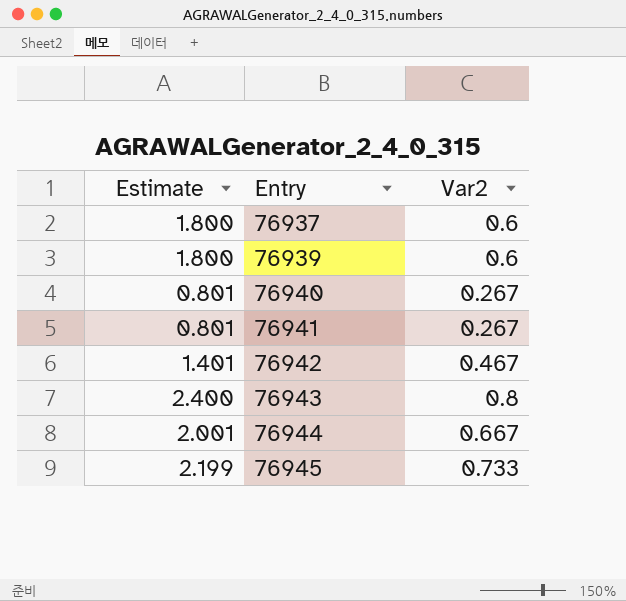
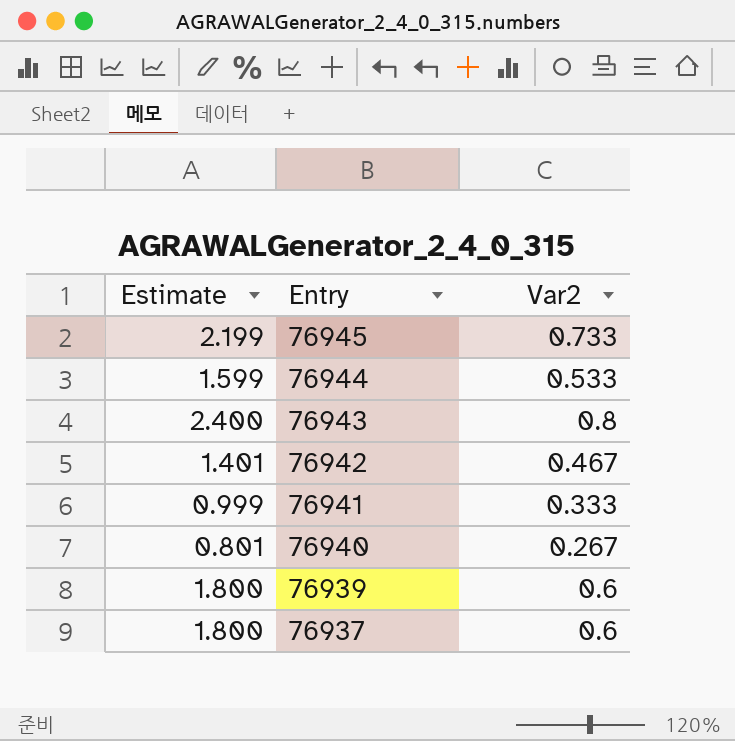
row order: Entry ascending -> Entry descending
76944 | Estimate: 2.001 -> 1.599
76944 | Var2: 0.667 -> 0.533
76941 | Estimate: 0.801 -> 0.999
76941 | Var2: 0.267 -> 0.333

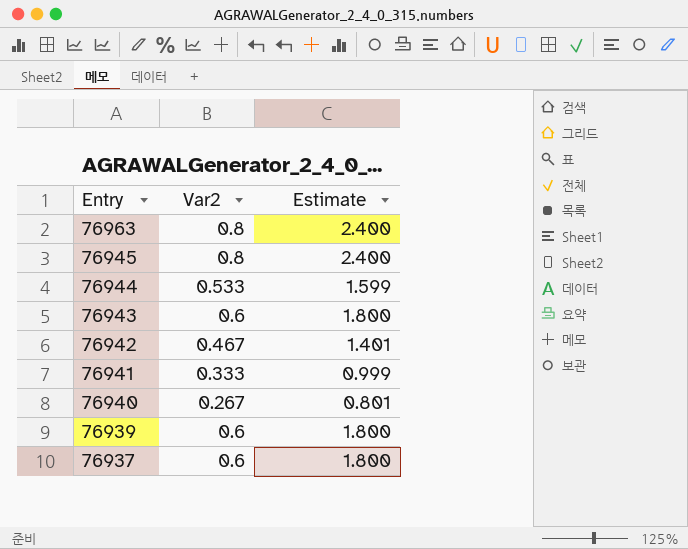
column Estimate | position: 1 -> 3
row 76963: none -> 0.8 | 2.400
76945 | Var2: 0.733 -> 0.8
76945 | Estimate: 2.199 -> 2.400
76943 | Var2: 0.8 -> 0.6
76943 | Estimate: 2.400 -> 1.800

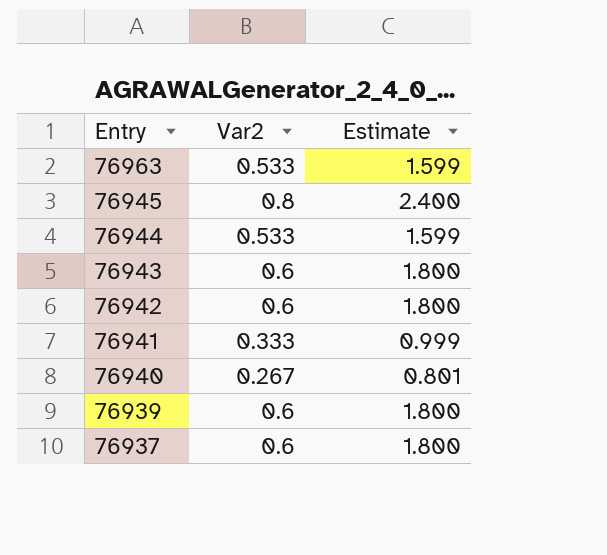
76963 | Var2: 0.8 -> 0.533
76963 | Estimate: 2.400 -> 1.599
76942 | Var2: 0.467 -> 0.6
76942 | Estimate: 1.401 -> 1.800

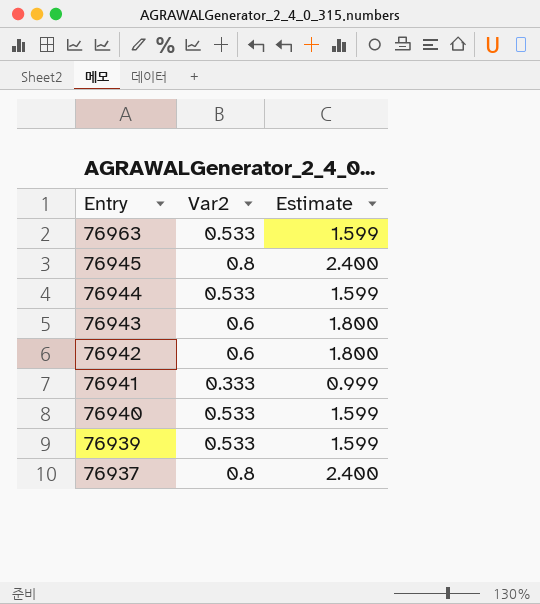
76940 | Var2: 0.267 -> 0.533
76940 | Estimate: 0.801 -> 1.599
76939 | Var2: 0.6 -> 0.533
76939 | Estimate: 1.800 -> 1.599
76937 | Var2: 0.6 -> 0.8
76937 | Estimate: 1.800 -> 2.400

